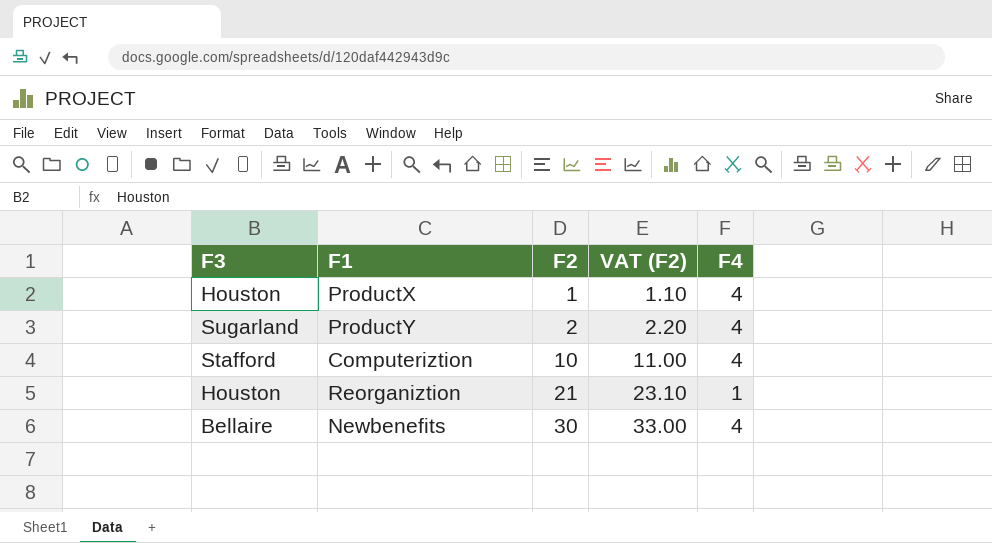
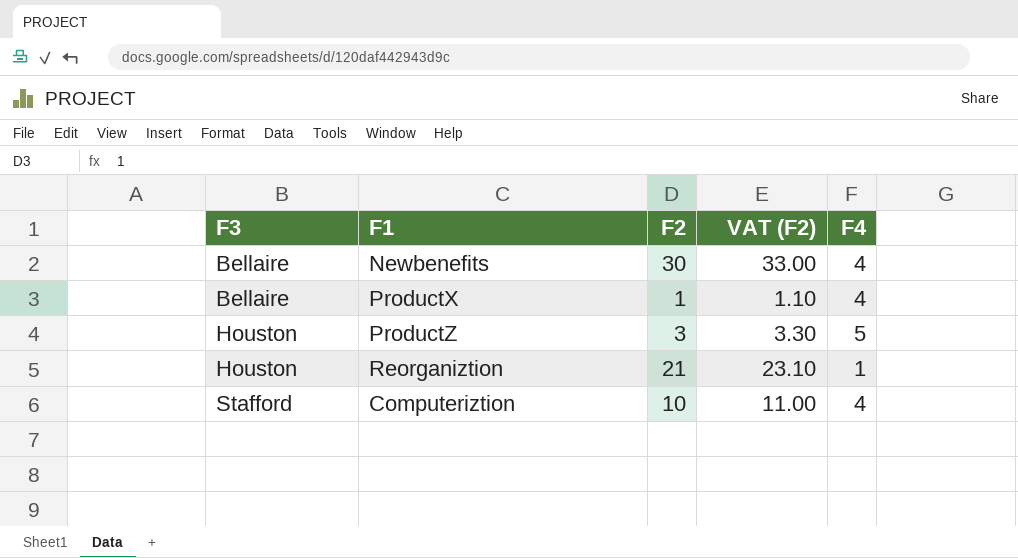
row order: F2 ascending -> F3 ascending
row ProductY: Sugarland | 2 | 2.20 | 4 -> none
ProductX | F3: Houston -> Bellaire
row ProductZ: none -> Houston | 3 | 3.30 | 5

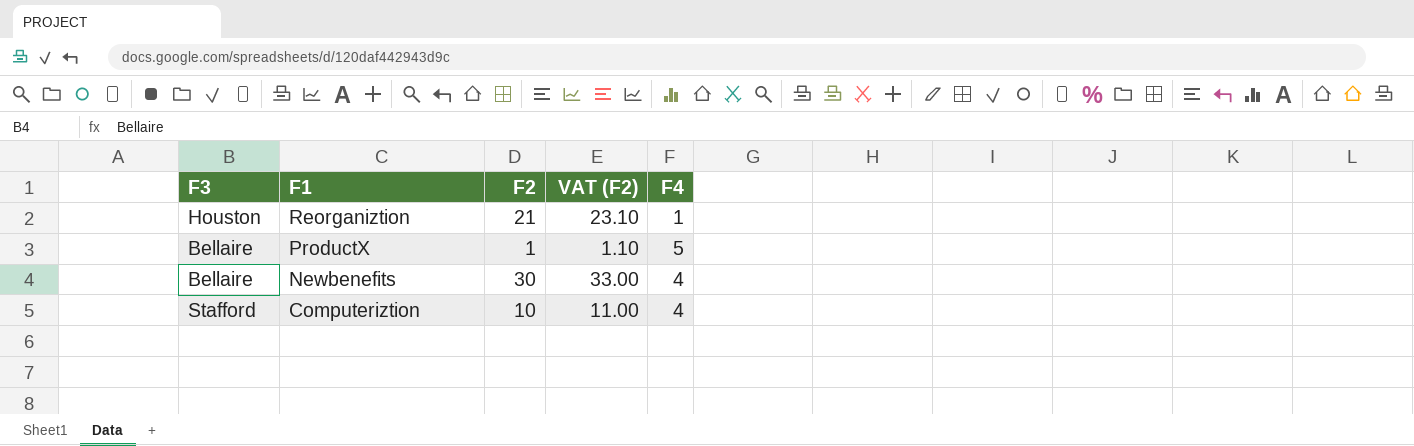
row order: F3 ascending -> F1 descending
row ProductZ: Houston | 3 | 3.30 | 5 -> none
ProductX | F4: 4 -> 5

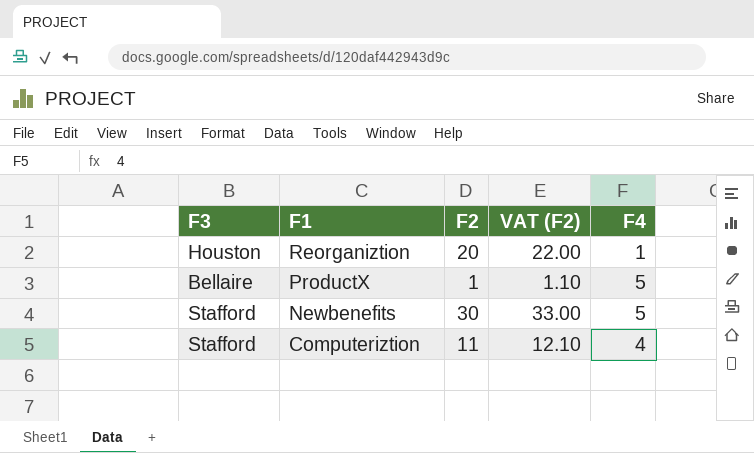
Reorganiztion | F2: 21 -> 20
Reorganiztion | VAT (F2): 23.10 -> 22.00
Newbenefits | F3: Bellaire -> Stafford
Newbenefits | F4: 4 -> 5
Computeriztion | F2: 10 -> 11
Computeriztion | VAT (F2): 11.00 -> 12.10

